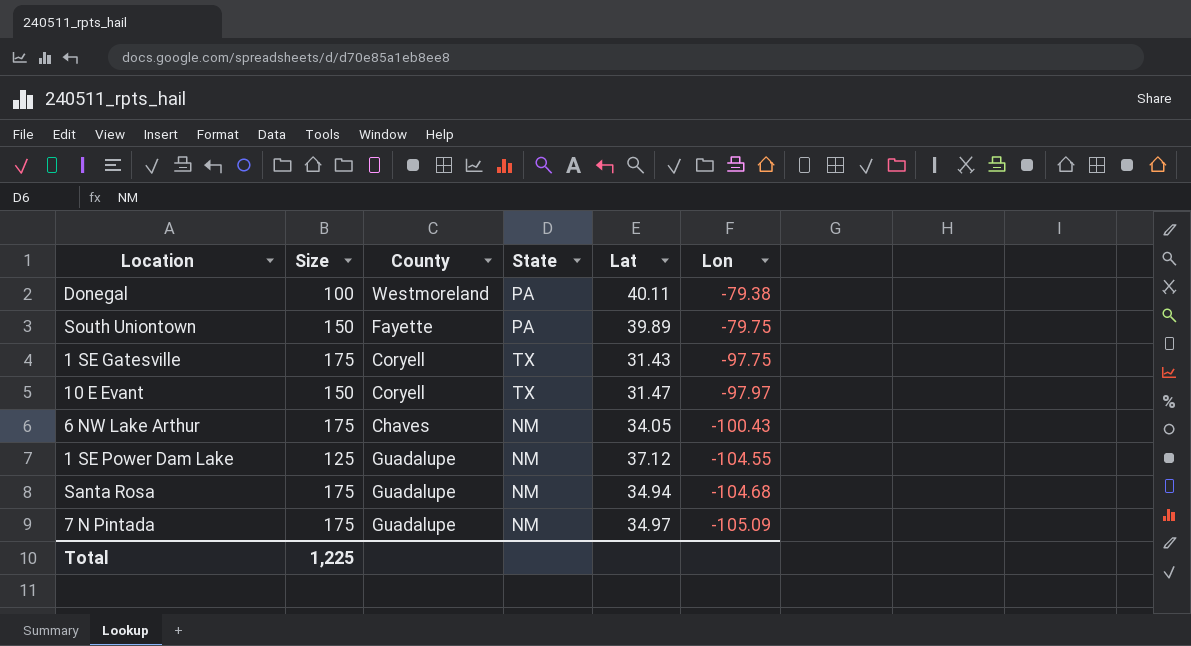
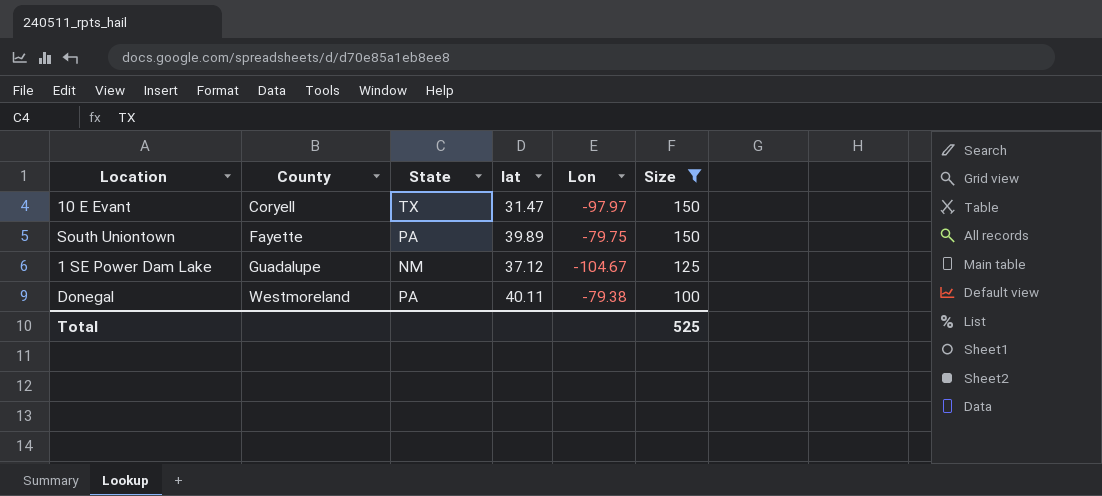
filter: none -> Size != 175
row order: Lon descending -> County ascending
column name: Lat -> lat
column Size | position: 2 -> 6
1 SE Power Dam Lake | Lon: -104.55 -> -104.67
Total | Size: 1,225 -> 525

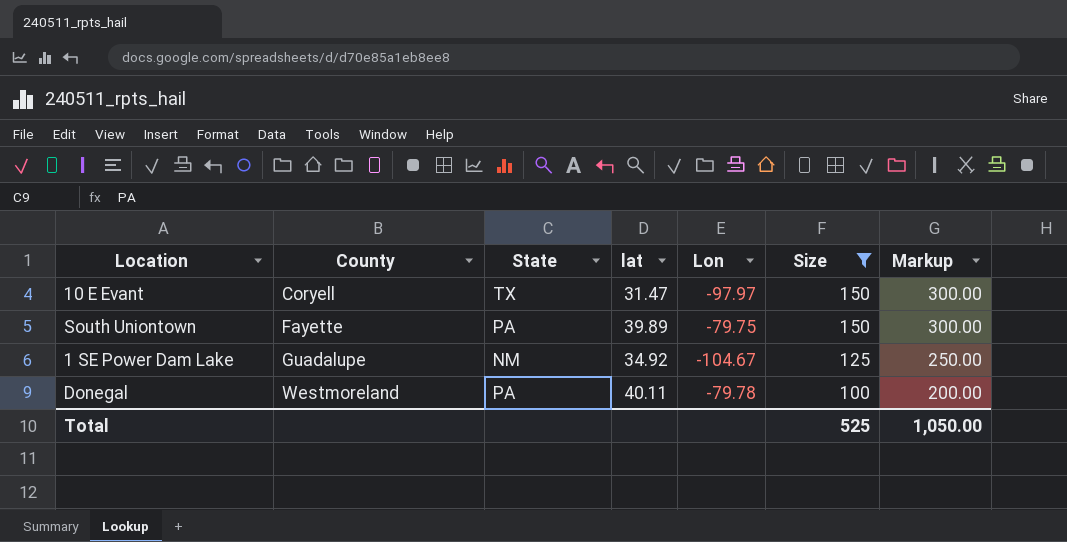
column Markup | formula: none -> [Size] * 2
1 SE Power Dam Lake | lat: 37.12 -> 34.92
Donegal | Lon: -79.38 -> -79.78

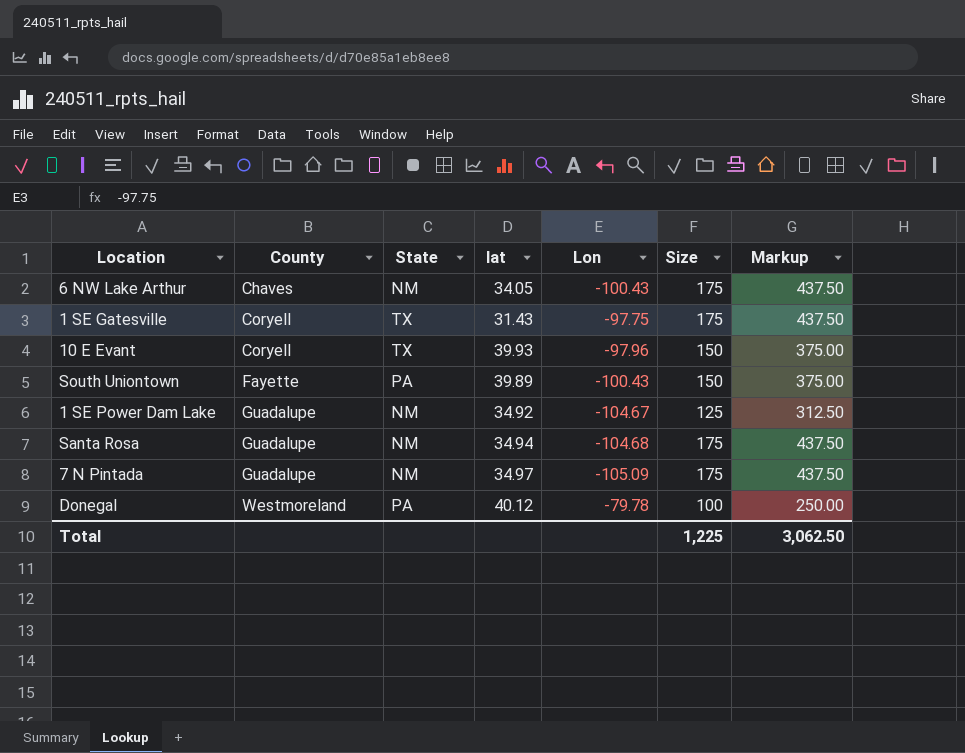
filter: Size != 175 -> none
column Markup | formula: [Size] * 2 -> [Size] * 2.5
10 E Evant | lat: 31.47 -> 39.93
10 E Evant | Lon: -97.97 -> -97.96
South Uniontown | Lon: -79.75 -> -100.43
Donegal | lat: 40.11 -> 40.12
Total | Size: 525 -> 1,225
Total | Markup: 1,050.00 -> 3,062.50

